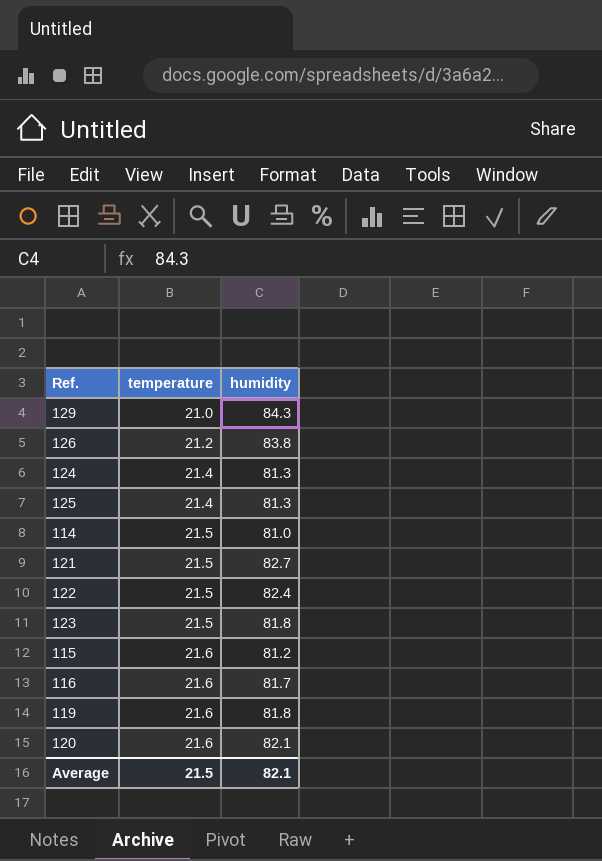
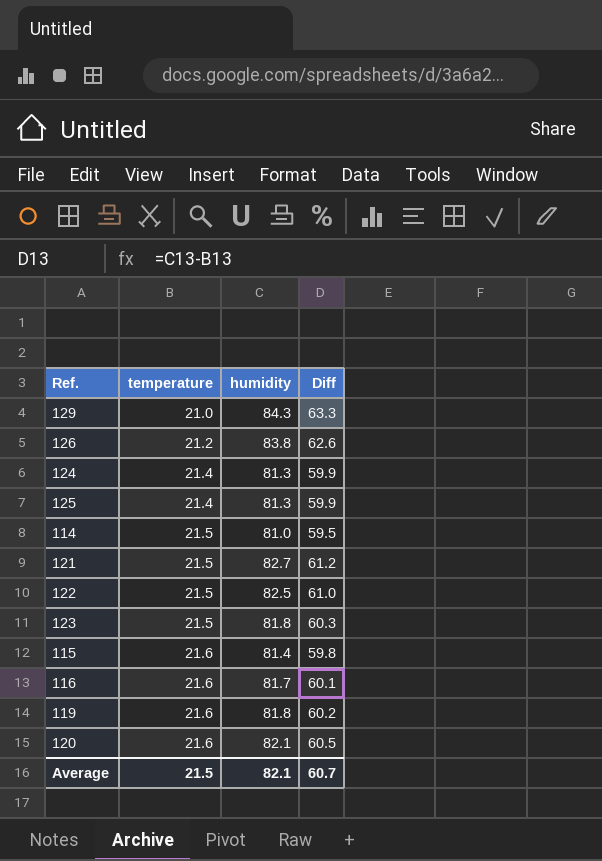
column Diff | formula: none -> [humidity] - [temperature]
122 | humidity: 82.4 -> 82.5
115 | humidity: 81.2 -> 81.4

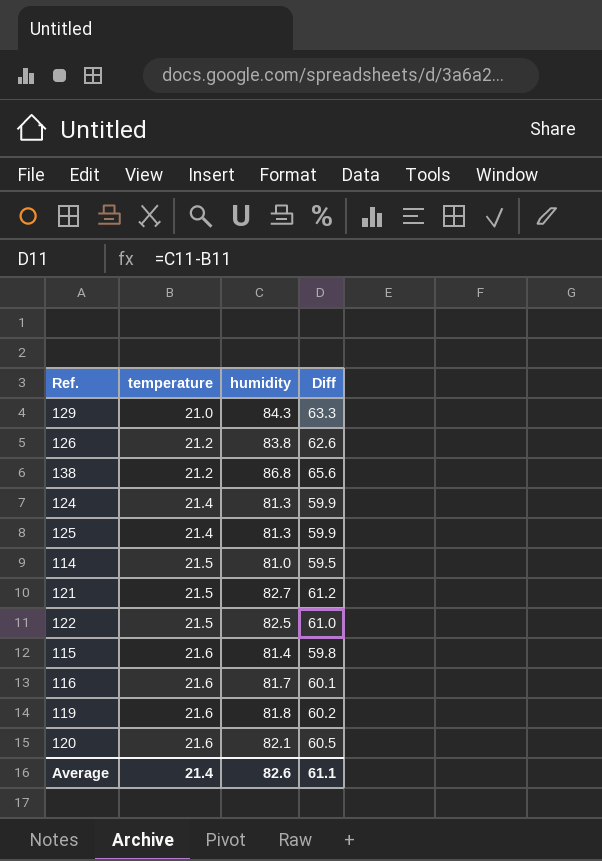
row 123: 21.5 | 81.8 | 60.3 -> none
row 138: none -> 21.2 | 86.8 | 65.6
Average | temperature: 21.5 -> 21.4
Average | humidity: 82.1 -> 82.6
Average | Diff: 60.7 -> 61.1

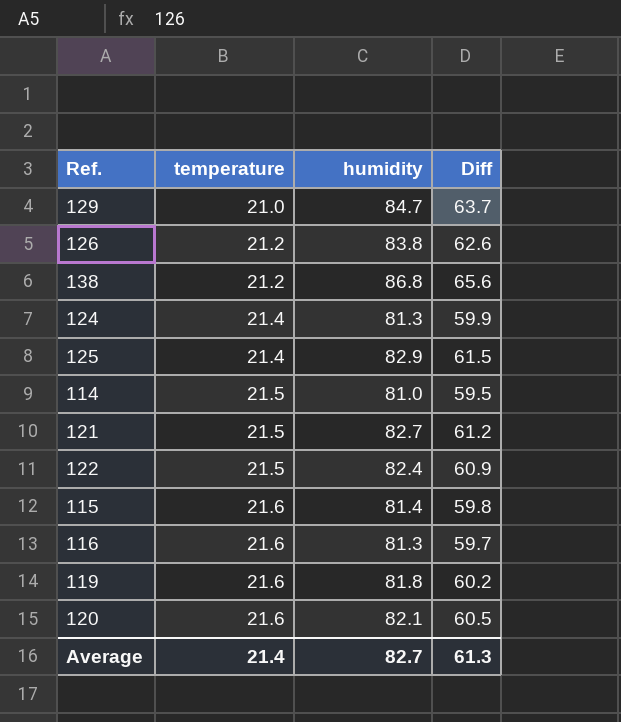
129 | humidity: 84.3 -> 84.7
129 | Diff: 63.3 -> 63.7
125 | humidity: 81.3 -> 82.9
125 | Diff: 59.9 -> 61.5
122 | humidity: 82.5 -> 82.4
122 | Diff: 61.0 -> 60.9
116 | humidity: 81.7 -> 81.3
116 | Diff: 60.1 -> 59.7
Average | humidity: 82.6 -> 82.7
Average | Diff: 61.1 -> 61.3

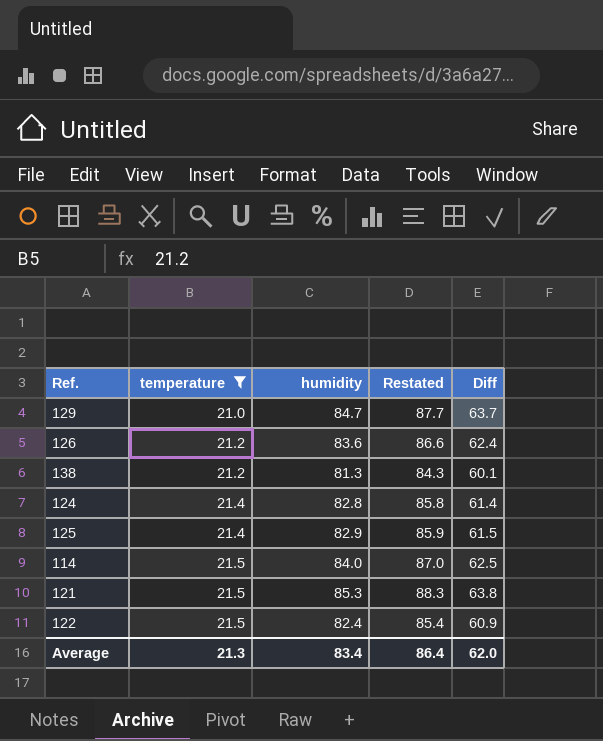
filter: none -> temperature != 21.6
column Restated | formula: none -> [humidity] + 3
126 | humidity: 83.8 -> 83.6
126 | Diff: 62.6 -> 62.4
138 | humidity: 86.8 -> 81.3
138 | Diff: 65.6 -> 60.1
124 | humidity: 81.3 -> 82.8
124 | Diff: 59.9 -> 61.4
114 | humidity: 81.0 -> 84.0
114 | Diff: 59.5 -> 62.5
121 | humidity: 82.7 -> 85.3
121 | Diff: 61.2 -> 63.8
Average | temperature: 21.4 -> 21.3
Average | humidity: 82.7 -> 83.4
Average | Diff: 61.3 -> 62.0

